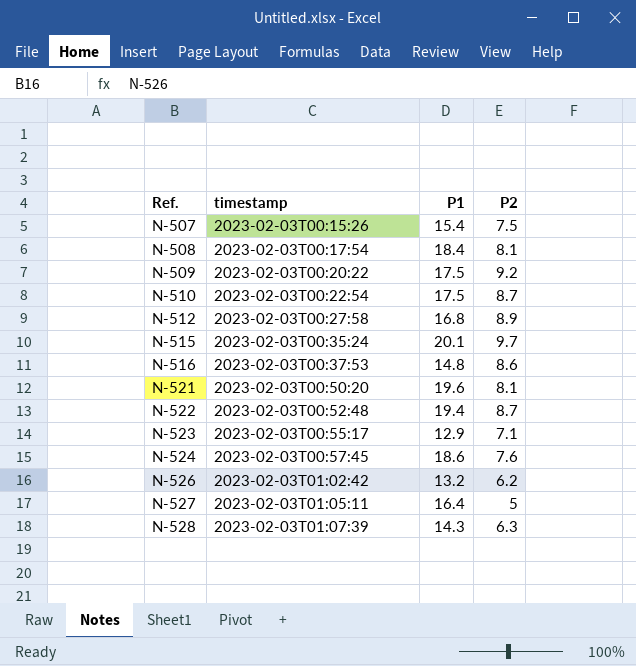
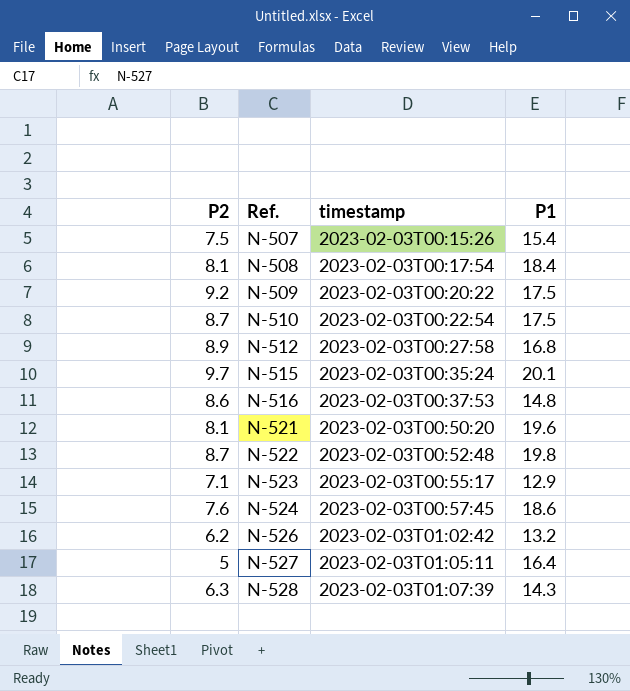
column P2 | position: 4 -> 1
N-522 | P1: 19.4 -> 19.8

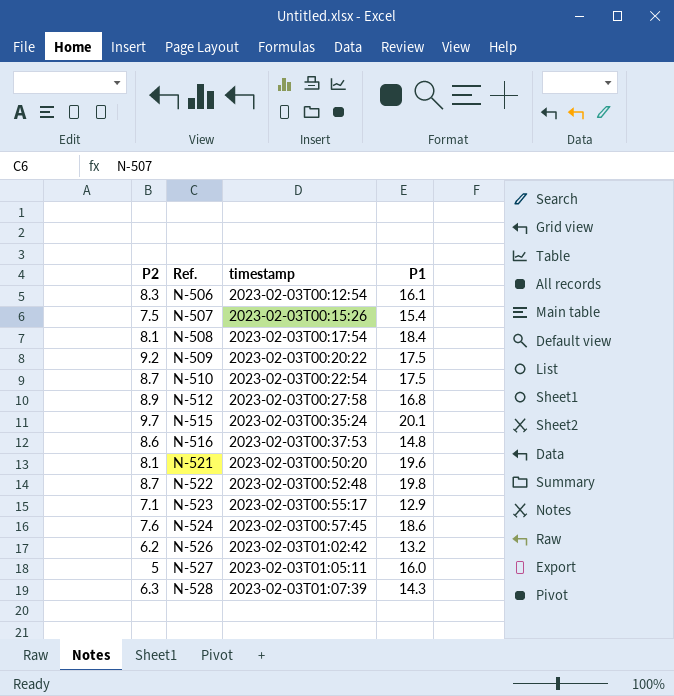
row N-506: none -> 8.3 | 2023-02-03T00:12:54 | 16.1
N-527 | P1: 16.4 -> 16.0

